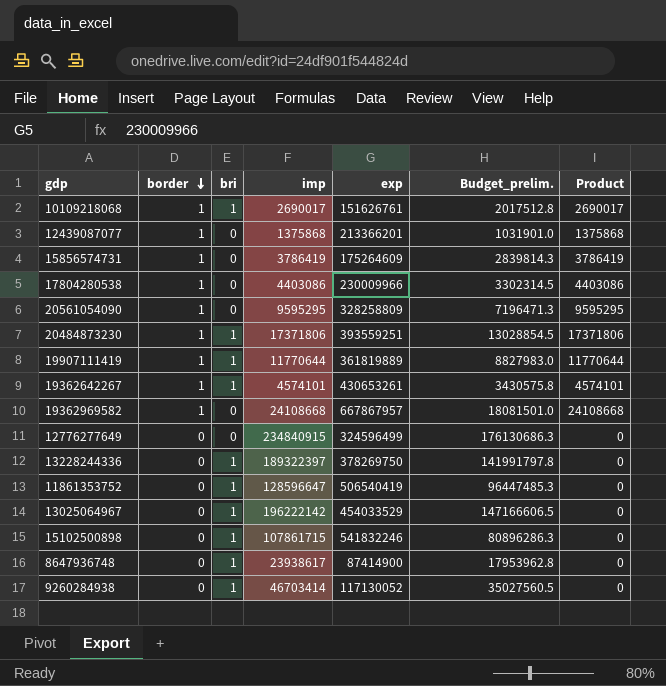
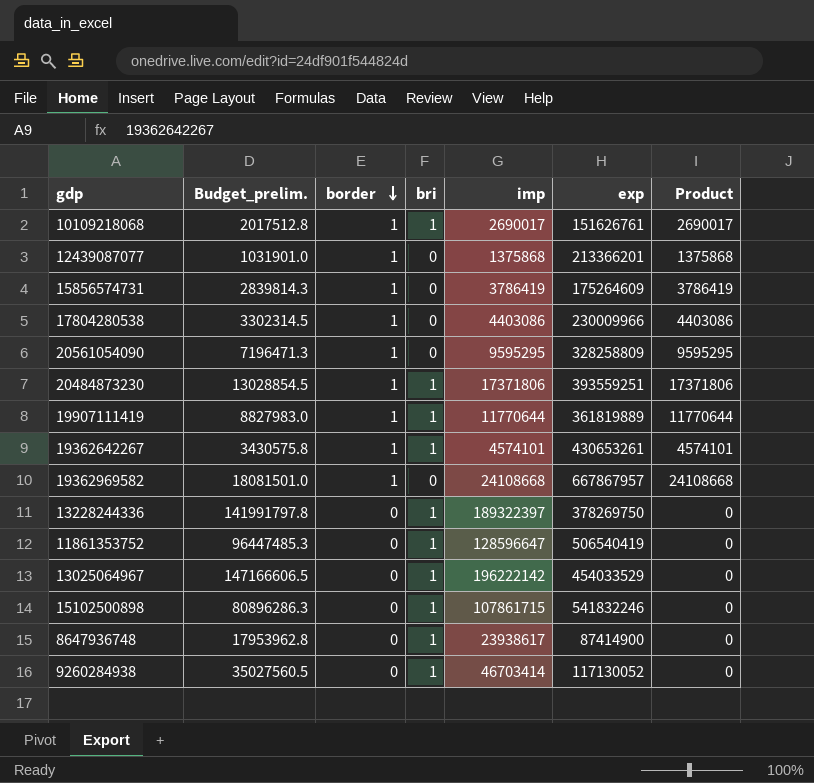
column Budget_prelim. | position: 6 -> 2
row 12776277649: 0 | 0 | 234840915 | 324596499 | 176130686.3 | 0 -> none

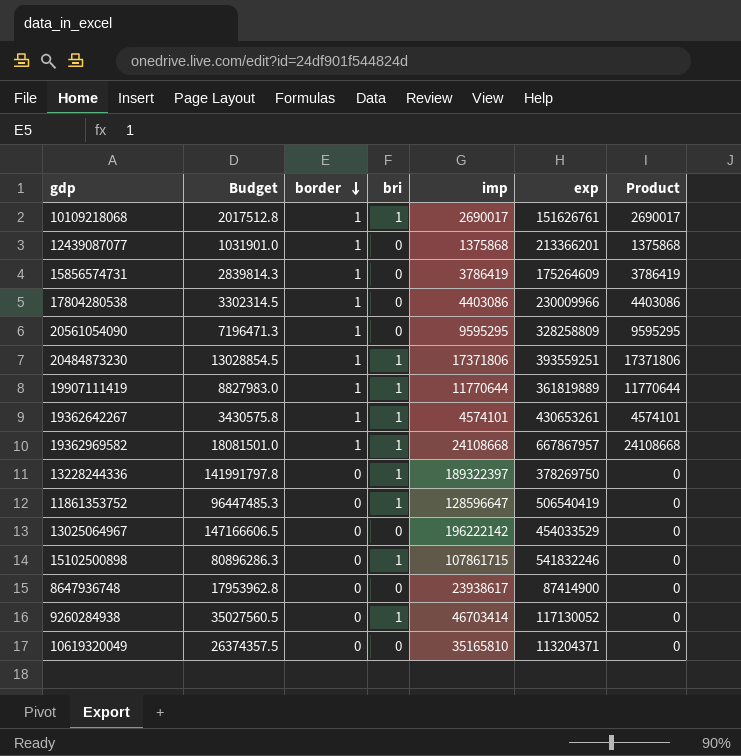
column name: Budget_prelim. -> Budget
19362969582 | bri: 0 -> 1
13025064967 | bri: 1 -> 0
8647936748 | bri: 1 -> 0
row 10619320049: none -> 26374357.5 | 0 | 0 | 35165810 | 113204371 | 0

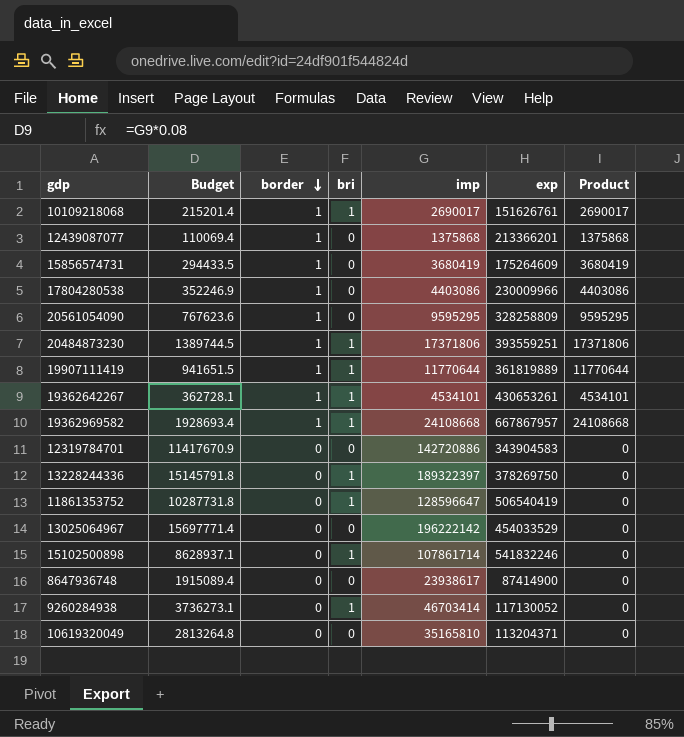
column Budget | formula: [imp] * 0.75 -> [imp] * 0.08
15856574731 | imp: 3786419 -> 3680419
15856574731 | Product: 3786419 -> 3680419
19362642267 | imp: 4574101 -> 4534101
19362642267 | Product: 4574101 -> 4534101
row 12319784701: none -> 11417670.9 | 0 | 0 | 142720886 | 343904583 | 0
15102500898 | imp: 107861715 -> 107861714

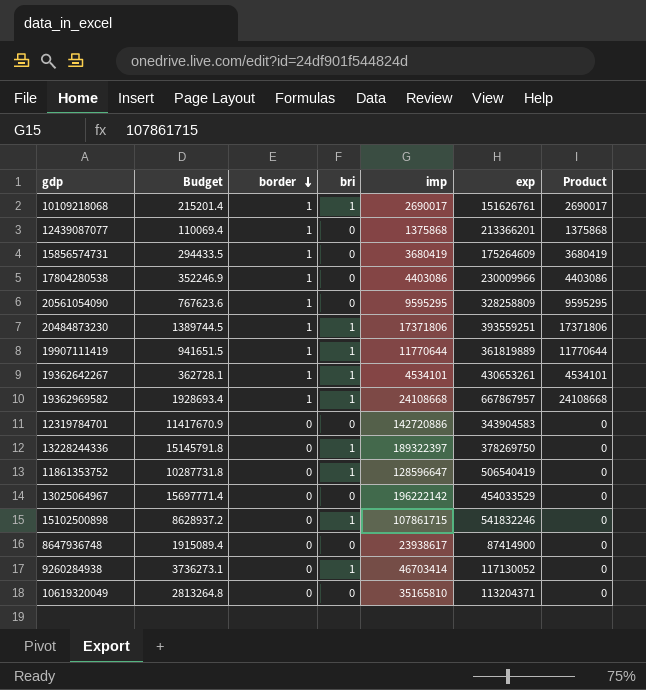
15102500898 | Budget: 8628937.1 -> 8628937.2
15102500898 | imp: 107861714 -> 107861715

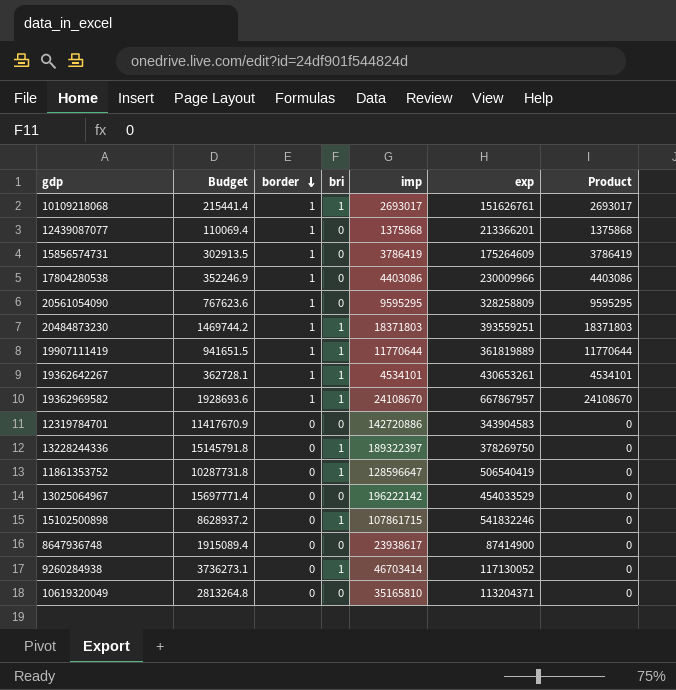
10109218068 | Budget: 215201.4 -> 215441.4
10109218068 | imp: 2690017 -> 2693017
10109218068 | Product: 2690017 -> 2693017
15856574731 | Budget: 294433.5 -> 302913.5
15856574731 | imp: 3680419 -> 3786419
15856574731 | Product: 3680419 -> 3786419
20484873230 | Budget: 1389744.5 -> 1469744.2
20484873230 | imp: 17371806 -> 18371803
20484873230 | Product: 17371806 -> 18371803
19362969582 | Budget: 1928693.4 -> 1928693.6
19362969582 | imp: 24108668 -> 24108670
19362969582 | Product: 24108668 -> 24108670

